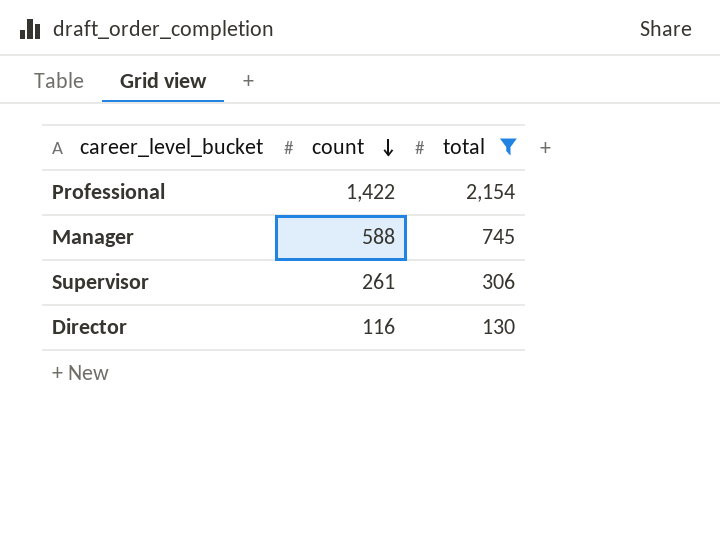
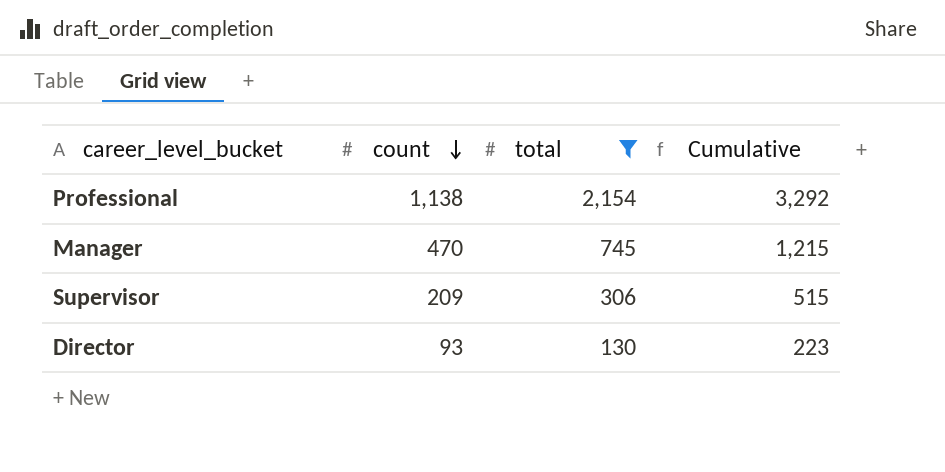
column Cumulative | formula: none -> [count] + [total]
Professional | count: 1,422 -> 1,138
Manager | count: 588 -> 470
Supervisor | count: 261 -> 209
Director | count: 116 -> 93

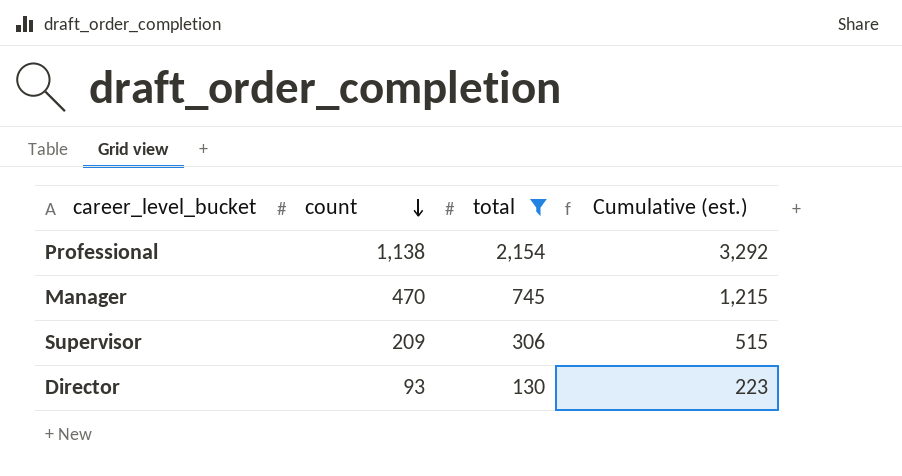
column name: Cumulative -> Cumulative (est.)

